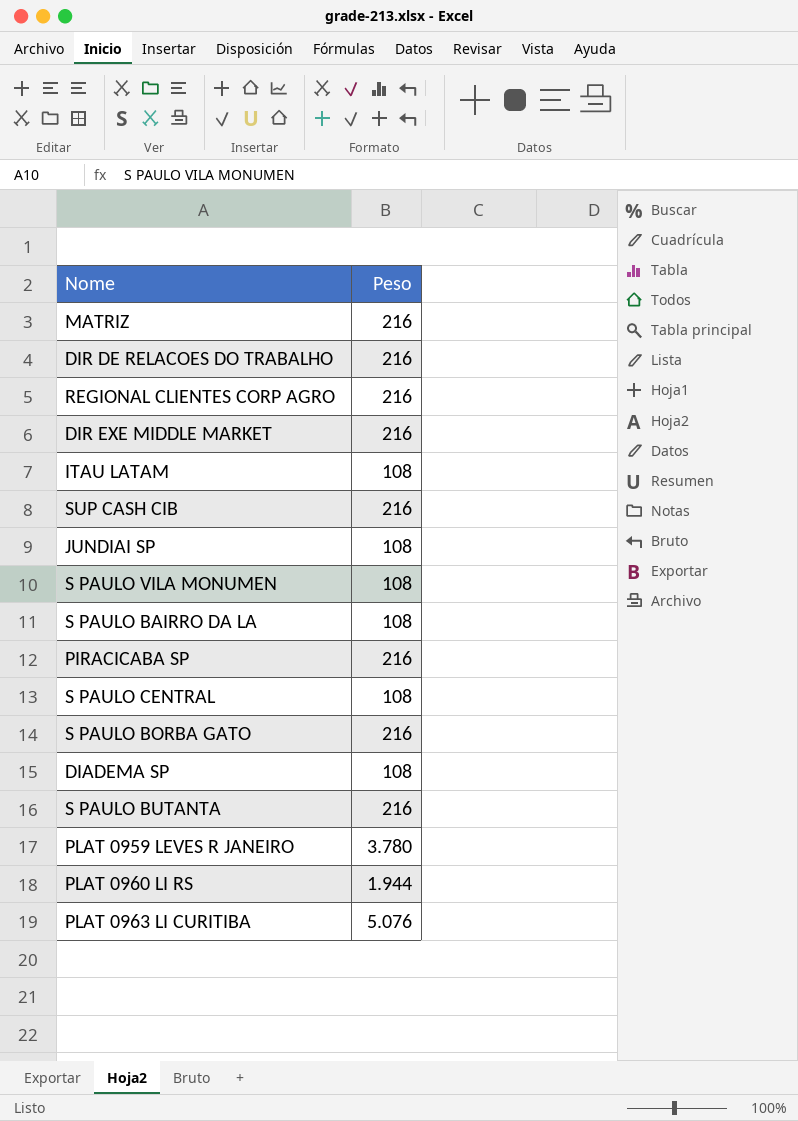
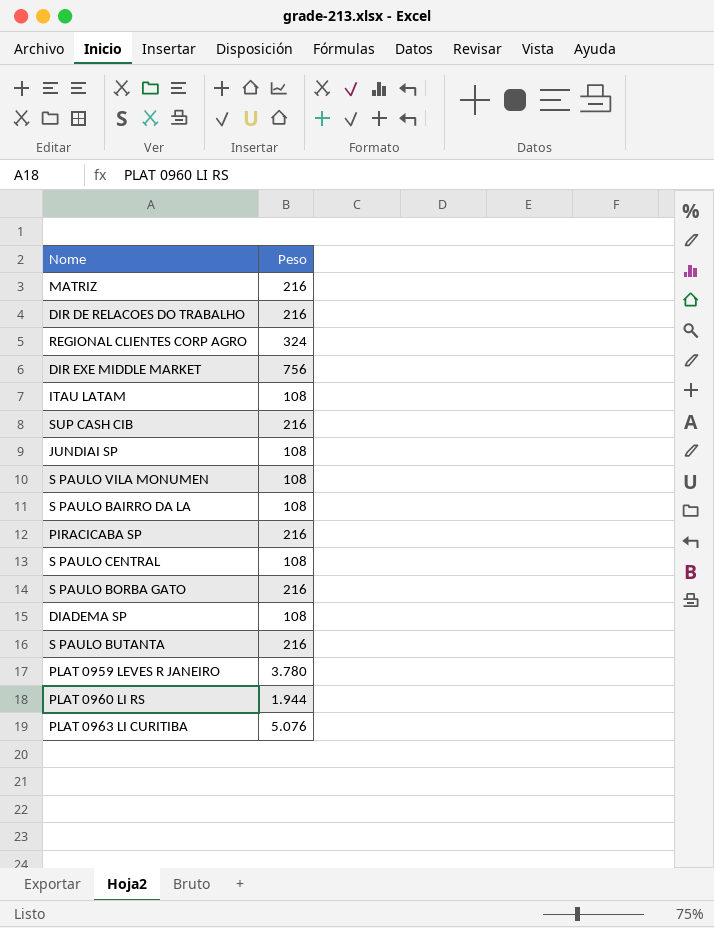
REGIONAL CLIENTES CORP AGRO | Peso: 216 -> 324
DIR EXE MIDDLE MARKET | Peso: 216 -> 756

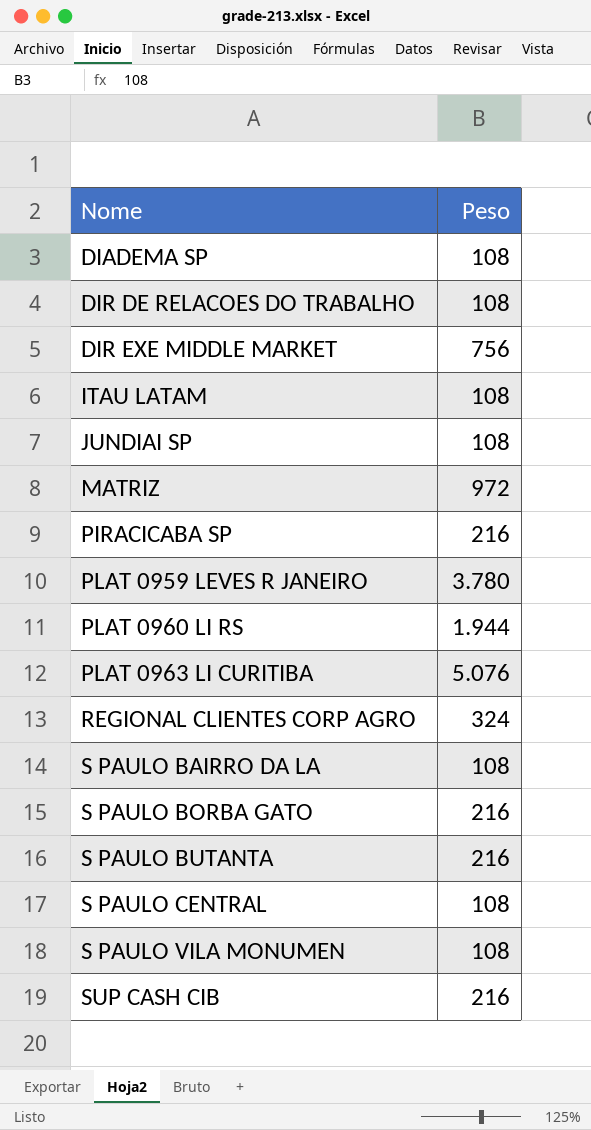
row order: none -> Nome ascending
DIR DE RELACOES DO TRABALHO | Peso: 216 -> 108
MATRIZ | Peso: 216 -> 972

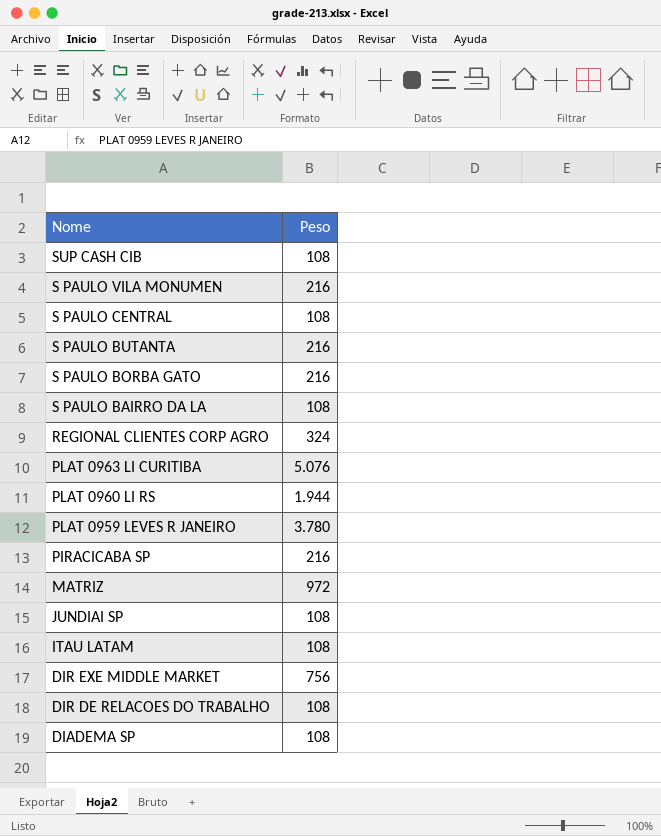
row order: Nome ascending -> Nome descending
SUP CASH CIB | Peso: 216 -> 108
S PAULO VILA MONUMEN | Peso: 108 -> 216

